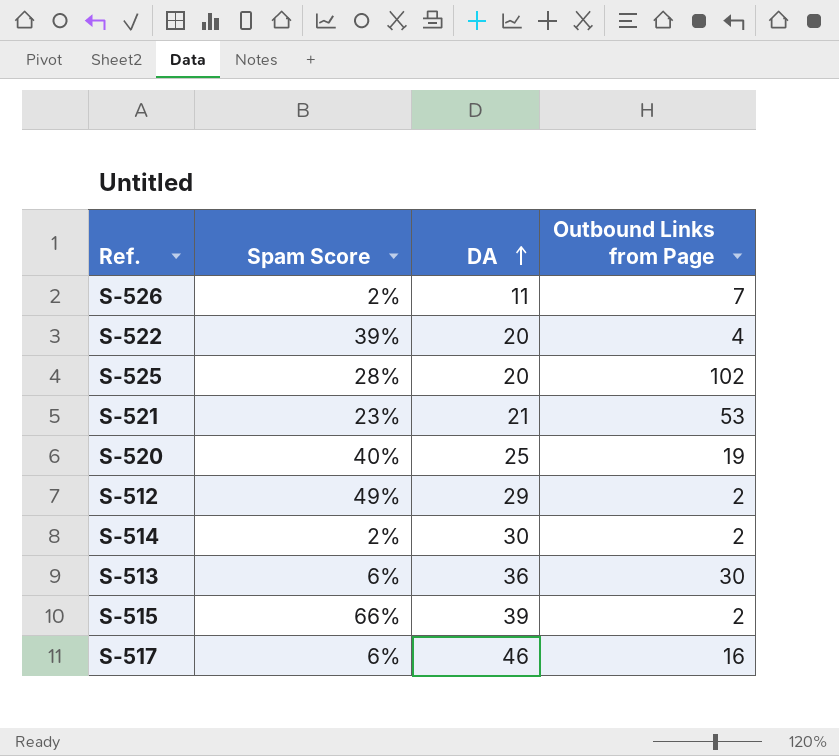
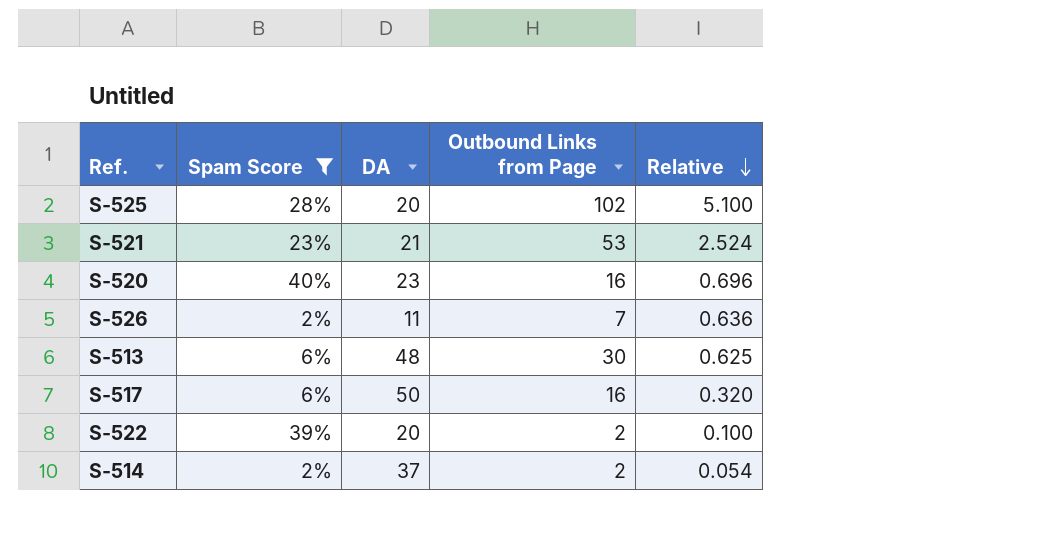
filter: none -> Spam Score <= 40%
row order: DA ascending -> Relative descending
column Relative | formula: none -> [Outbound Links from Page] / [DA]
S-520 | DA: 25 -> 23
S-520 | Outbound Links from Page: 19 -> 16
S-513 | DA: 36 -> 48
S-517 | DA: 46 -> 50
S-522 | Outbound Links from Page: 4 -> 2
S-514 | DA: 30 -> 37

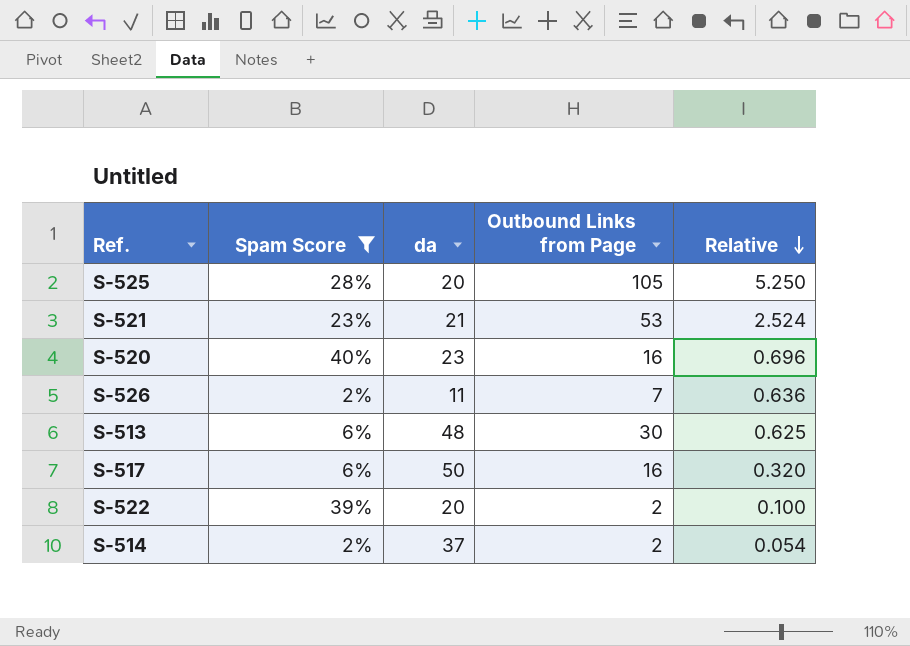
column name: DA -> da
S-525 | Outbound Links from Page: 102 -> 105
S-525 | Relative: 5.100 -> 5.250

